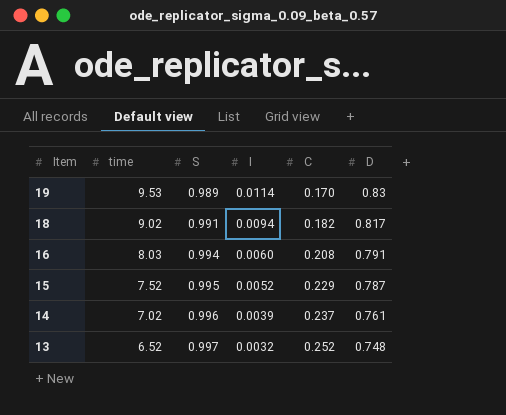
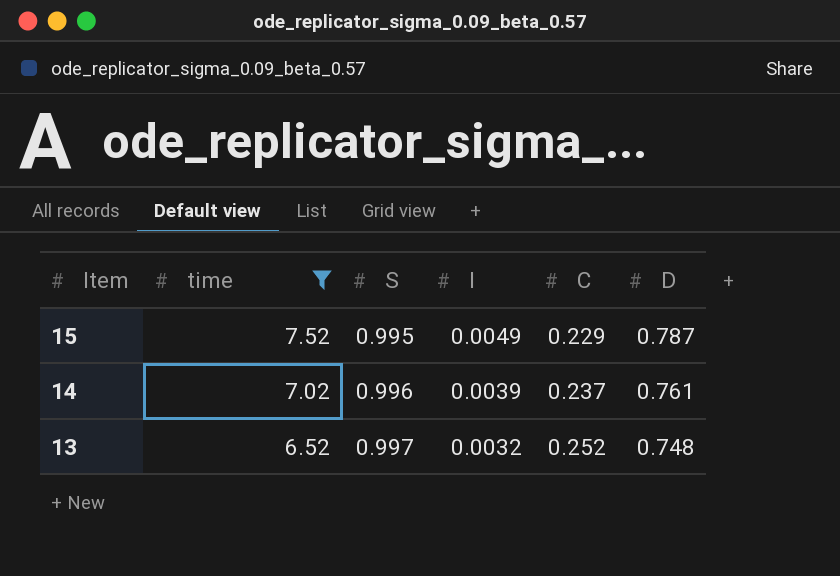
filter: none -> time <= 7.52
15 | I: 0.0052 -> 0.0049

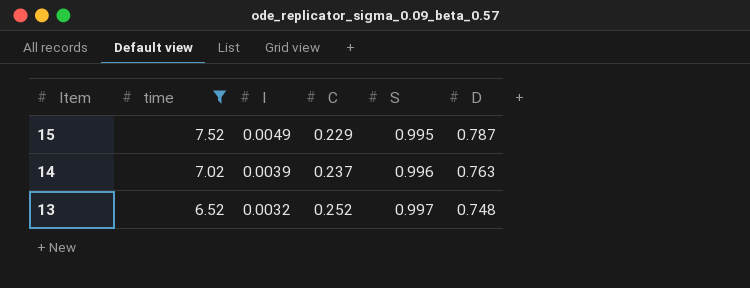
column S | position: 3 -> 5
14 | D: 0.761 -> 0.763

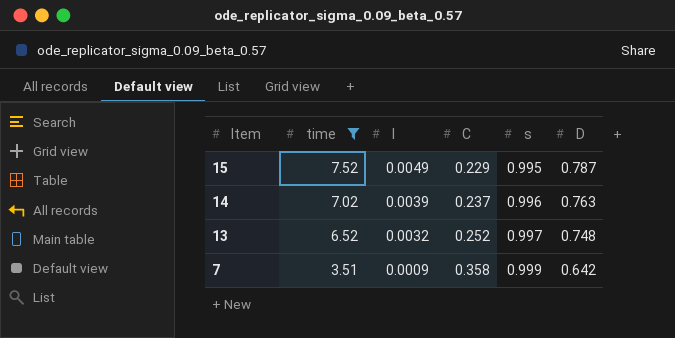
column name: S -> s
row 7: none -> 3.51 | 0.0009 | 0.358 | 0.999 | 0.642

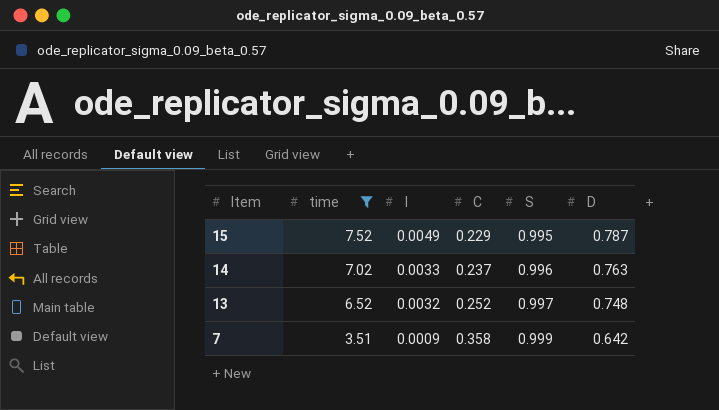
column name: s -> S
14 | I: 0.0039 -> 0.0033

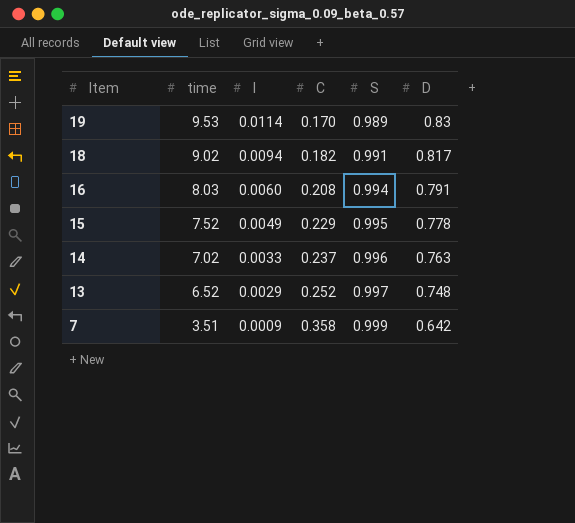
filter: time <= 7.52 -> none
15 | D: 0.787 -> 0.778
13 | I: 0.0032 -> 0.0029

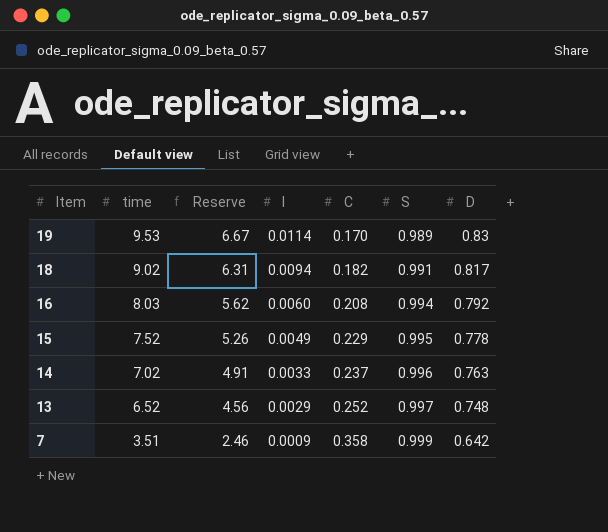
column Reserve | formula: none -> [time] * 0.7
16 | D: 0.791 -> 0.792

